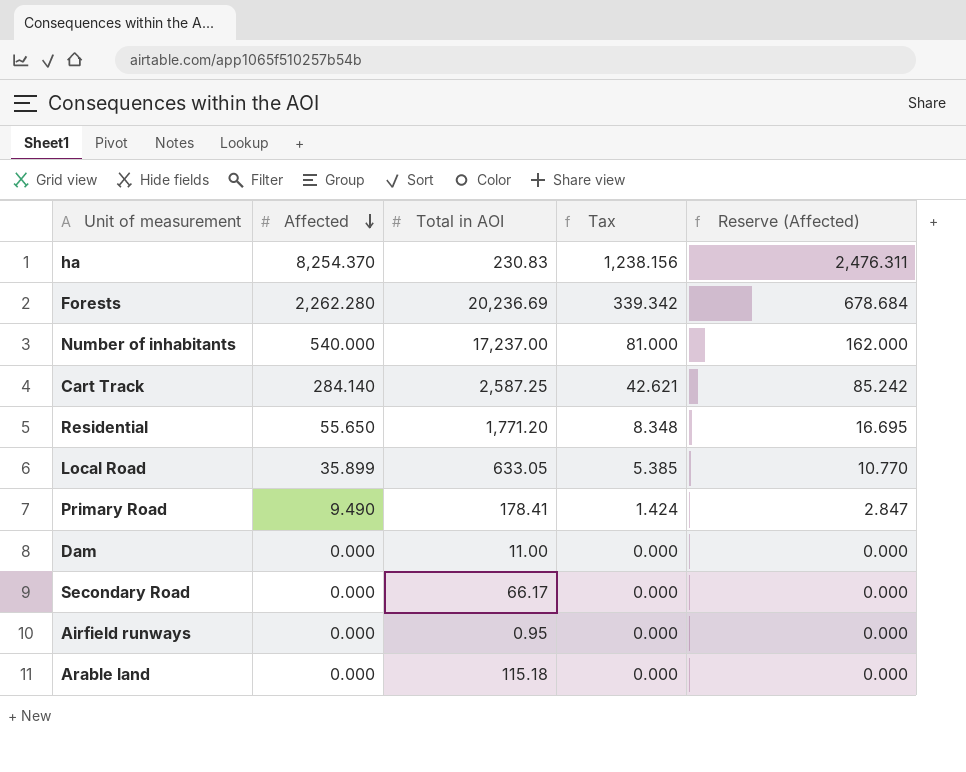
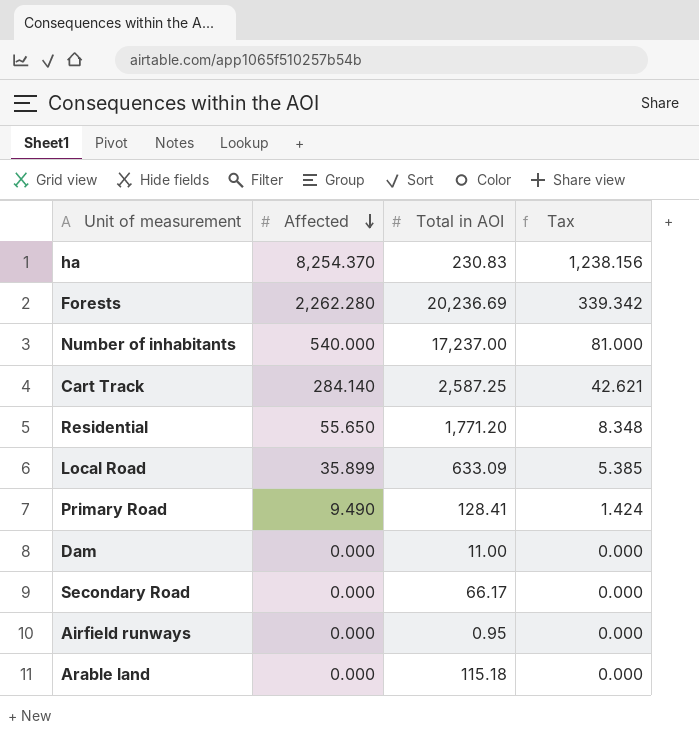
column Reserve (Affected) | formula: [Affected] * 0.3 -> none
Local Road | Total in AOI: 633.05 -> 633.09
Primary Road | Total in AOI: 178.41 -> 128.41

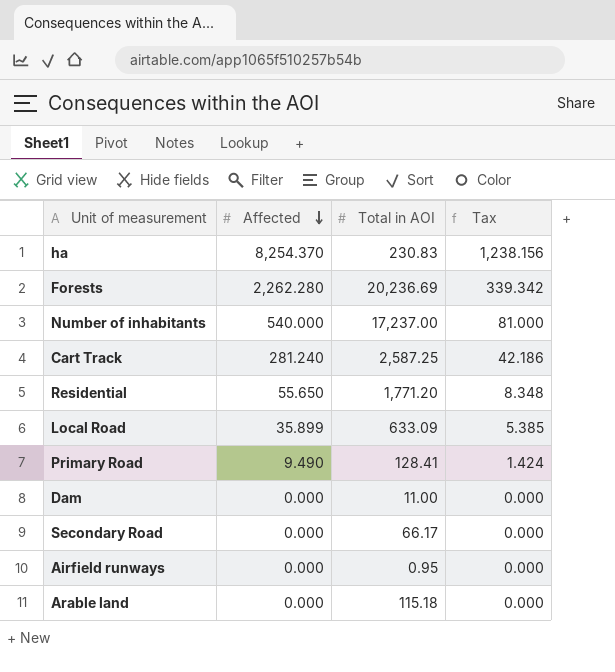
Cart Track | Affected: 284.140 -> 281.240
Cart Track | Tax: 42.621 -> 42.186

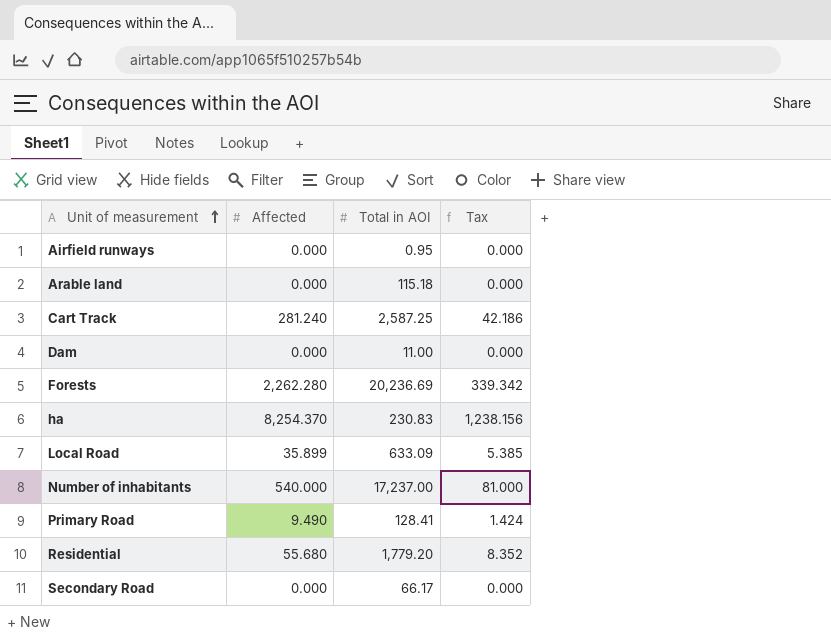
row order: Affected descending -> Unit of measurement ascending
Residential | Affected: 55.650 -> 55.680
Residential | Total in AOI: 1,771.20 -> 1,779.20
Residential | Tax: 8.348 -> 8.352

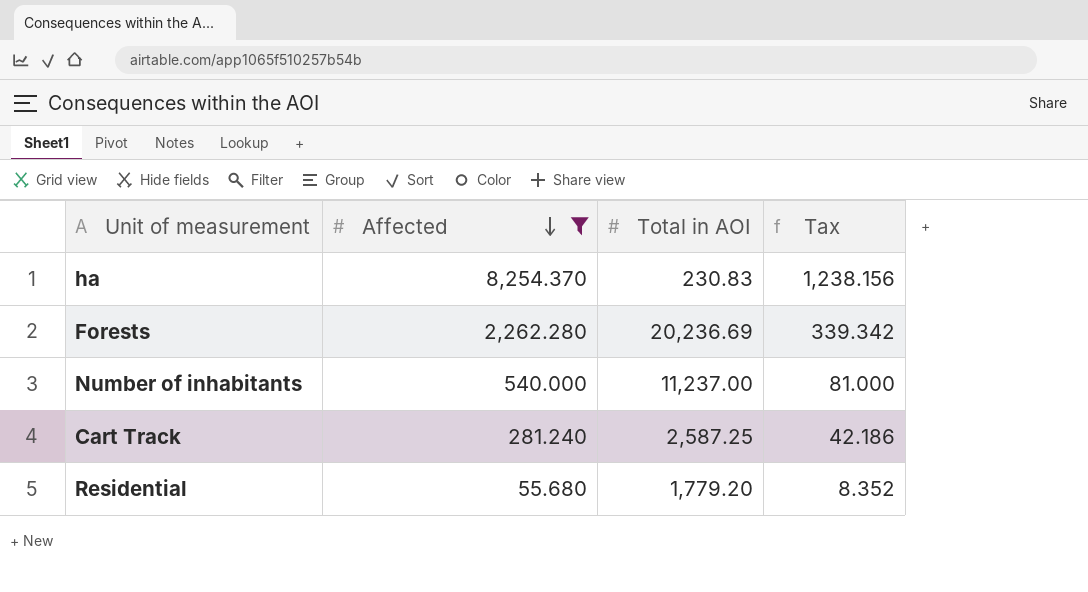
filter: none -> Affected >= 55.680
row order: Unit of measurement ascending -> Affected descending
Number of inhabitants | Total in AOI: 17,237.00 -> 11,237.00

